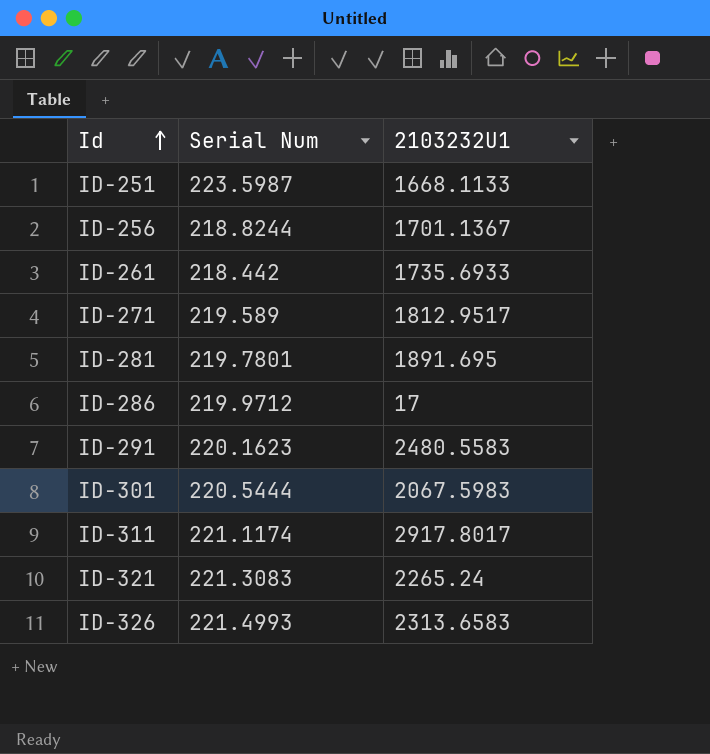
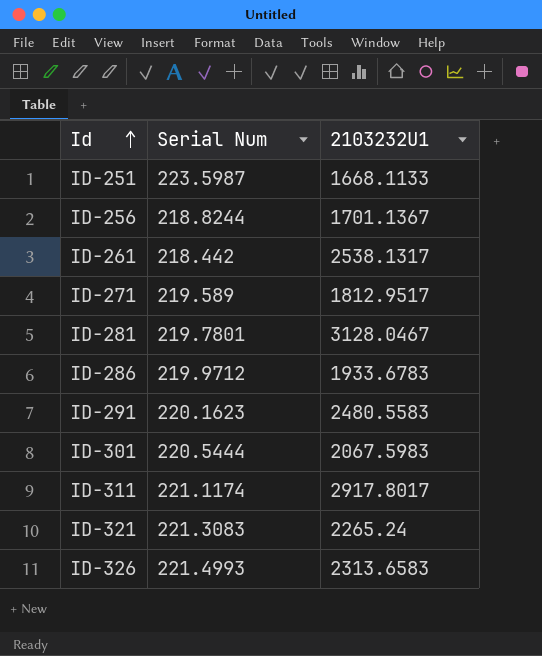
ID-261 | 2103232U1: 1735.6933 -> 2538.1317
ID-281 | 2103232U1: 1891.695 -> 3128.0467
ID-286 | 2103232U1: 17 -> 1933.6783

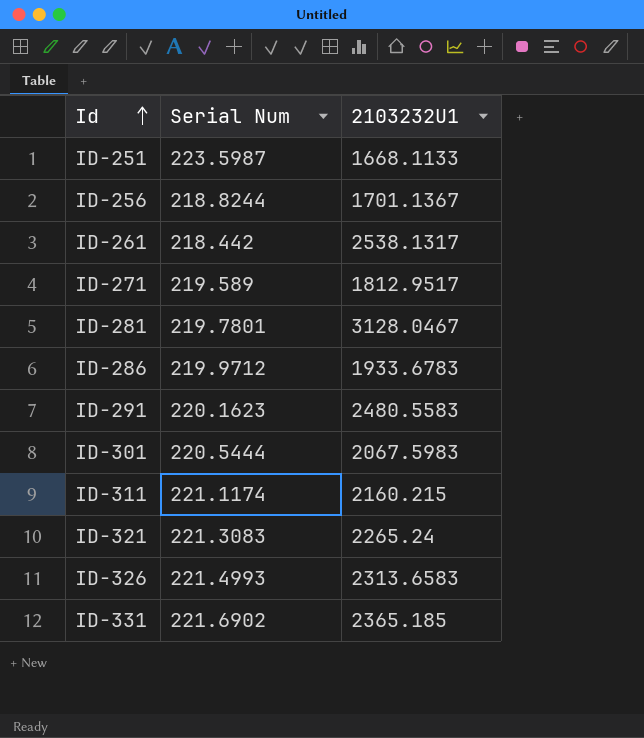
ID-311 | 2103232U1: 2917.8017 -> 2160.215
row ID-331: none -> 221.6902 | 2365.185

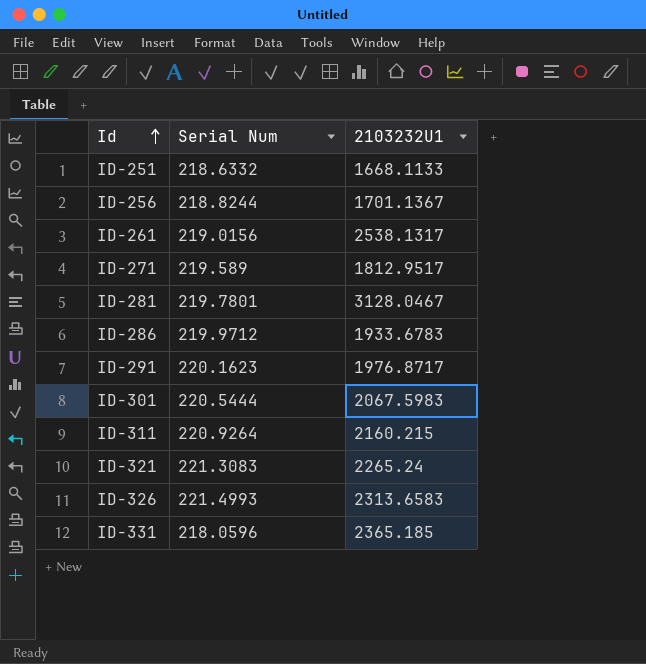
ID-251 | Serial Num: 223.5987 -> 218.6332
ID-261 | Serial Num: 218.442 -> 219.0156
ID-291 | 2103232U1: 2480.5583 -> 1976.8717
ID-311 | Serial Num: 221.1174 -> 220.9264
ID-331 | Serial Num: 221.6902 -> 218.0596

